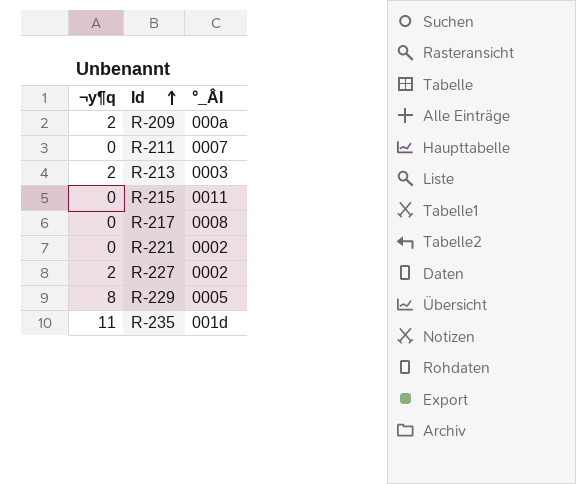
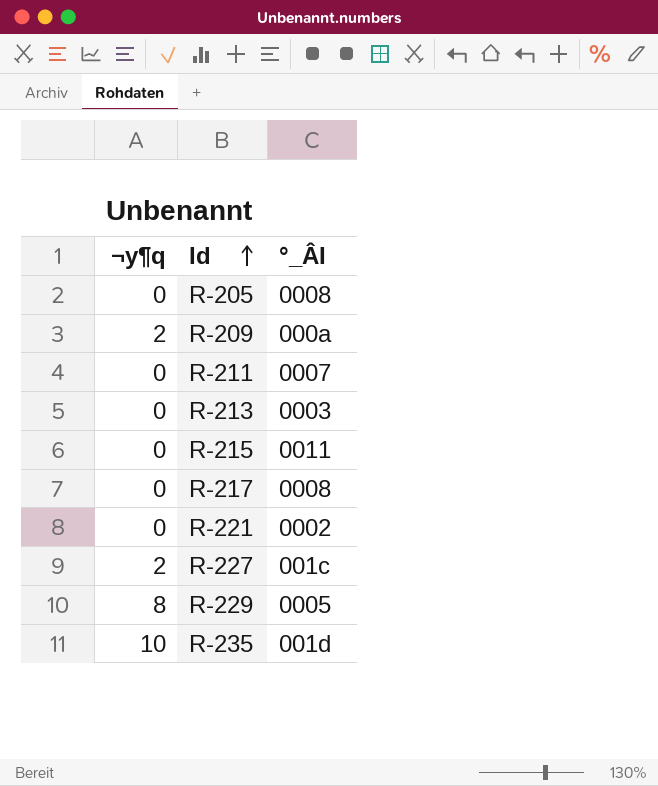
row R-205: none -> 0 | 0008
R-213 | ¬y¶q: 2 -> 0
R-227 | °_ÂI: 0002 -> 001c
R-235 | ¬y¶q: 11 -> 10

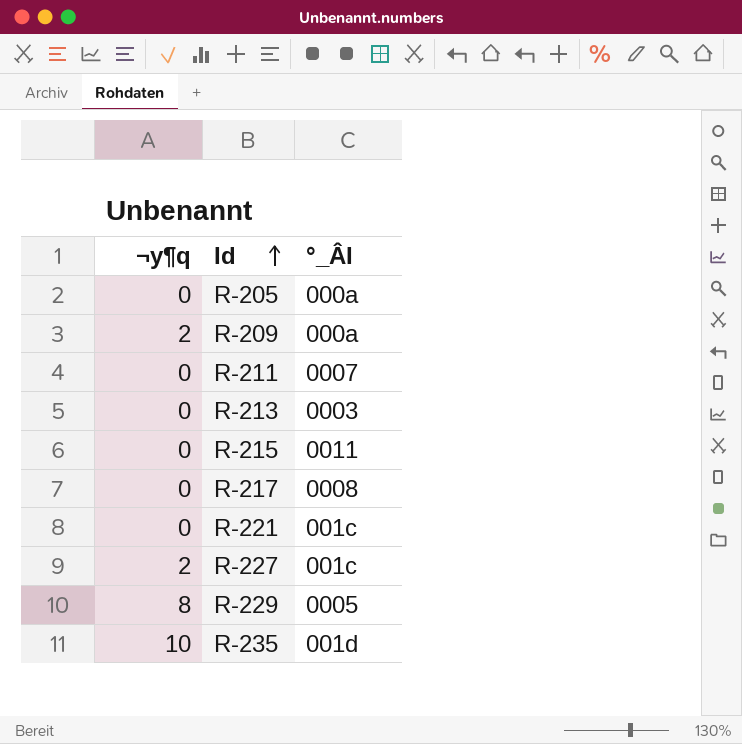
R-205 | °_ÂI: 0008 -> 000a
R-221 | °_ÂI: 0002 -> 001c

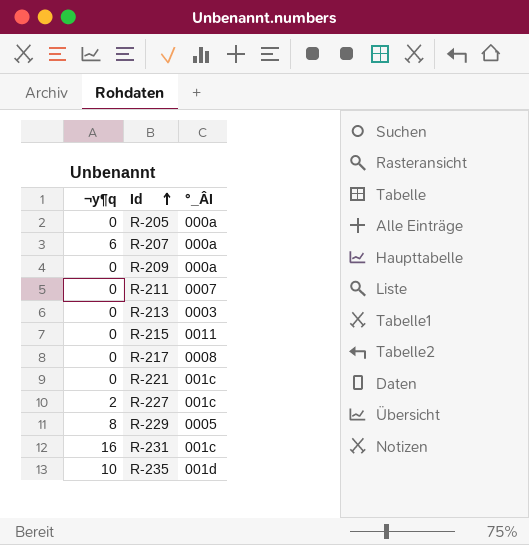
row R-207: none -> 6 | 000a
R-209 | ¬y¶q: 2 -> 0
row R-231: none -> 16 | 001c

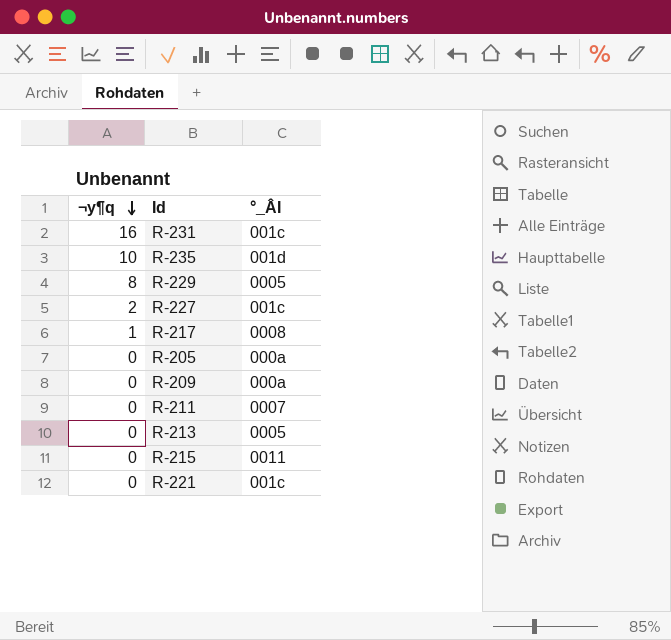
row order: Id ascending -> ¬y¶q descending
row R-207: 6 | 000a -> none
R-217 | ¬y¶q: 0 -> 1
R-213 | °_ÂI: 0003 -> 0005

